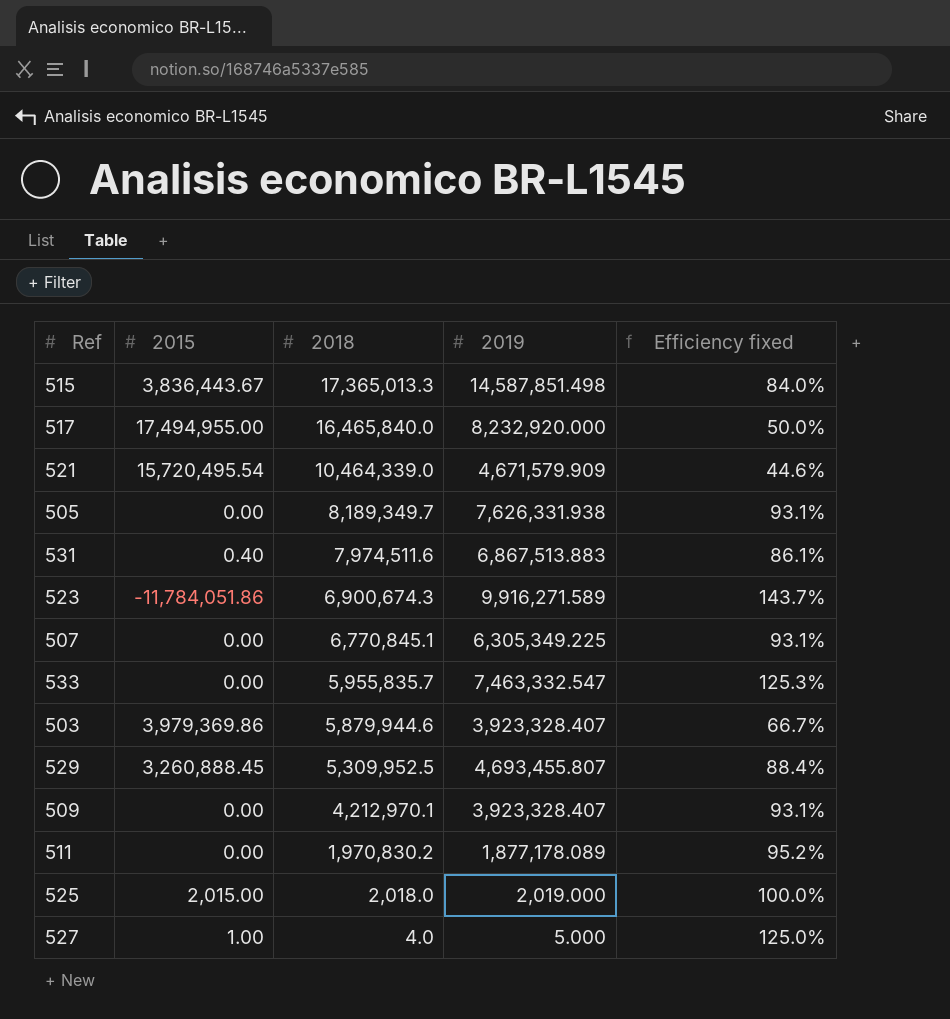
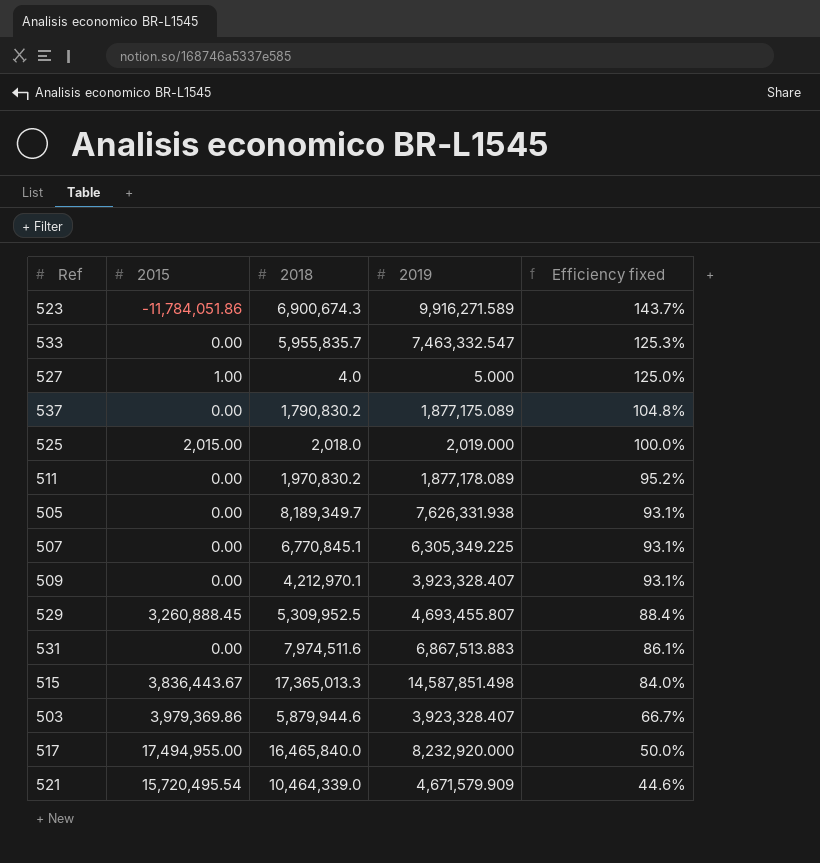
row order: 2018 descending -> Efficiency fixed descending
row 537: none -> 0.00 | 1,790,830.2 | 1,877,175.089 | 104.8%
531 | 2015: 0.40 -> 0.00

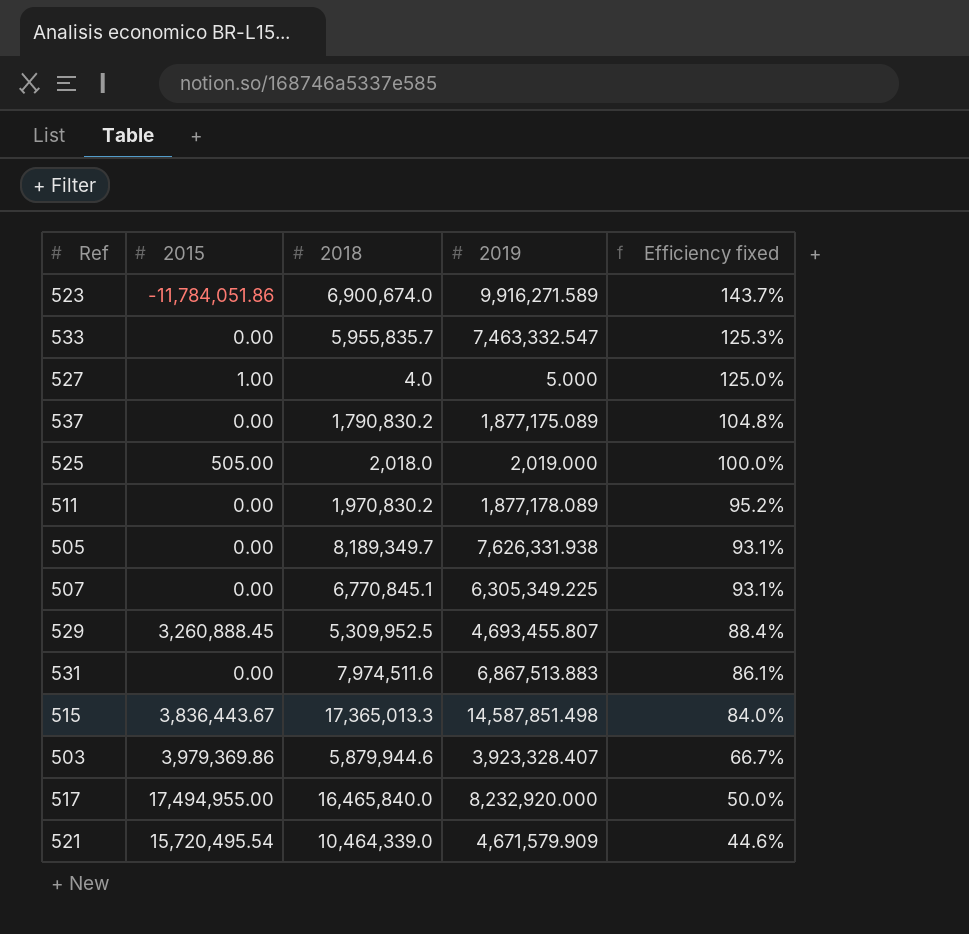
row 509: 0.00 | 4,212,970.1 | 3,923,328.407 | 93.1% -> none
523 | 2018: 6,900,674.3 -> 6,900,674.0
525 | 2015: 2,015.00 -> 505.00

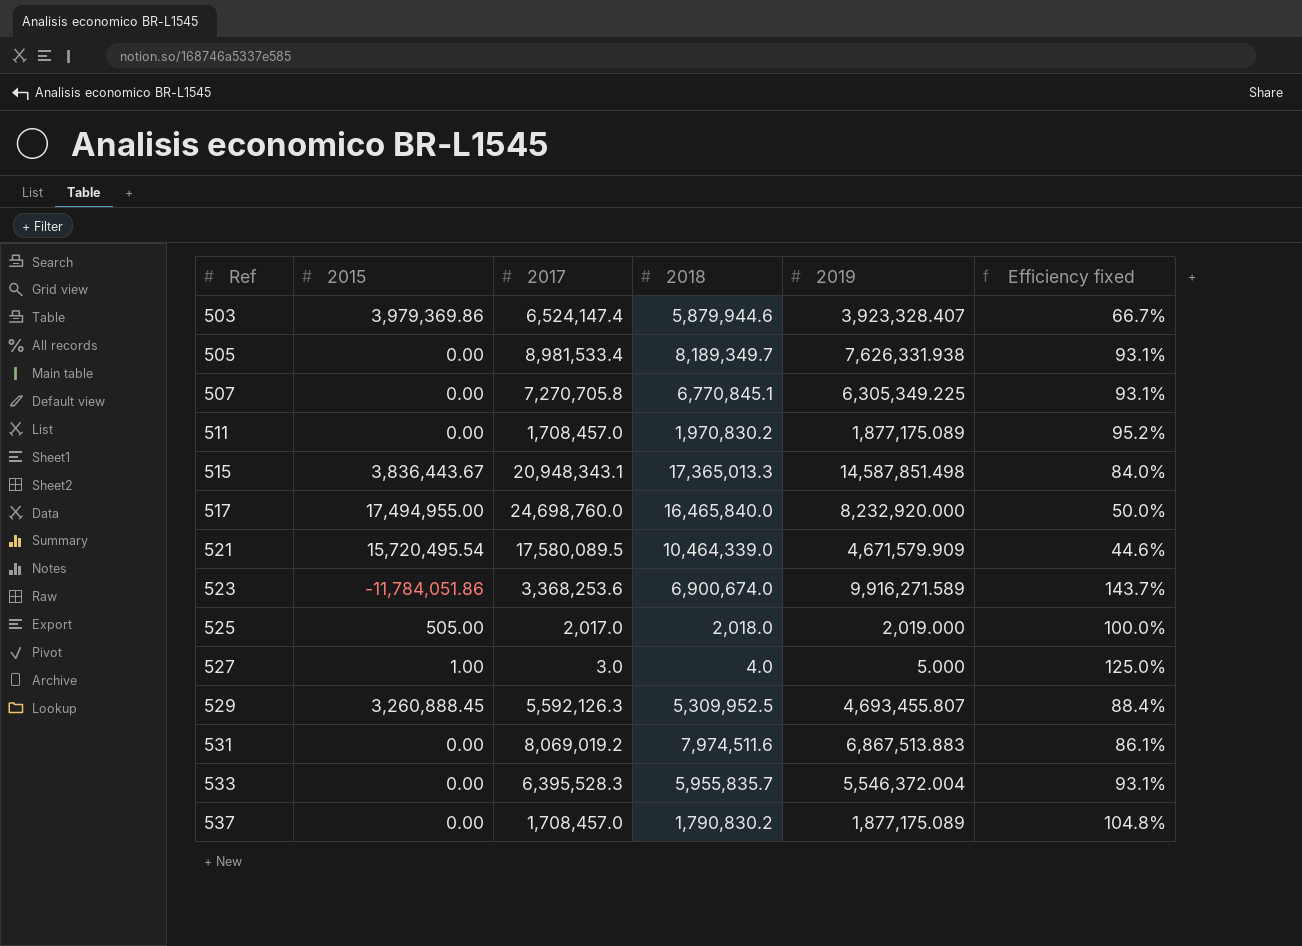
row order: Efficiency fixed descending -> Ref ascending
column 2017 | position: none -> 3
511 | 2019: 1,877,178.089 -> 1,877,175.089
533 | 2019: 7,463,332.547 -> 5,546,372.004
533 | Efficiency fixed: 125.3% -> 93.1%

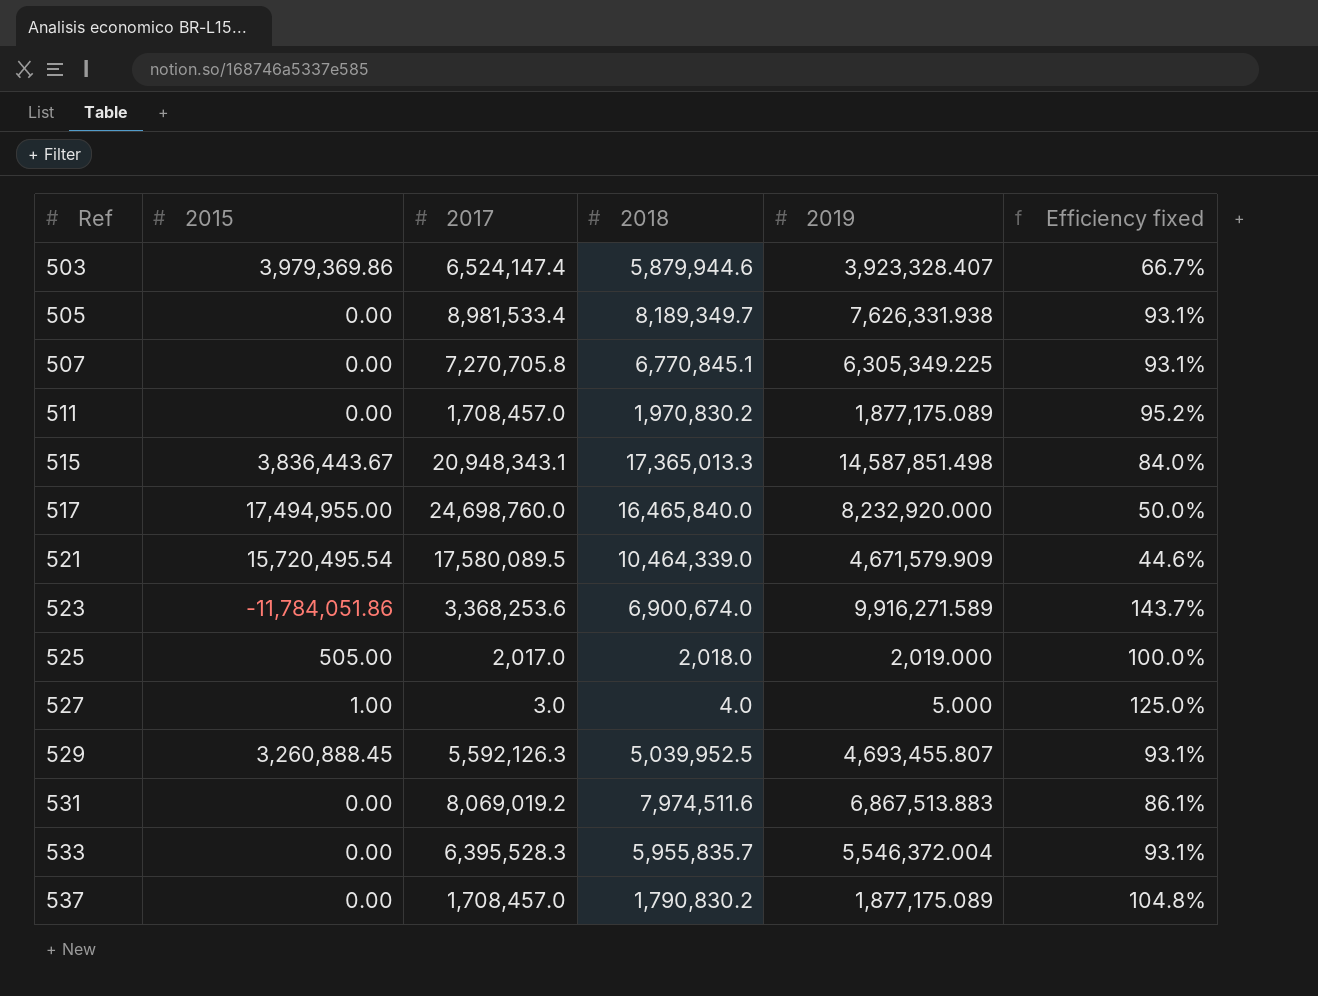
529 | 2018: 5,309,952.5 -> 5,039,952.5
529 | Efficiency fixed: 88.4% -> 93.1%

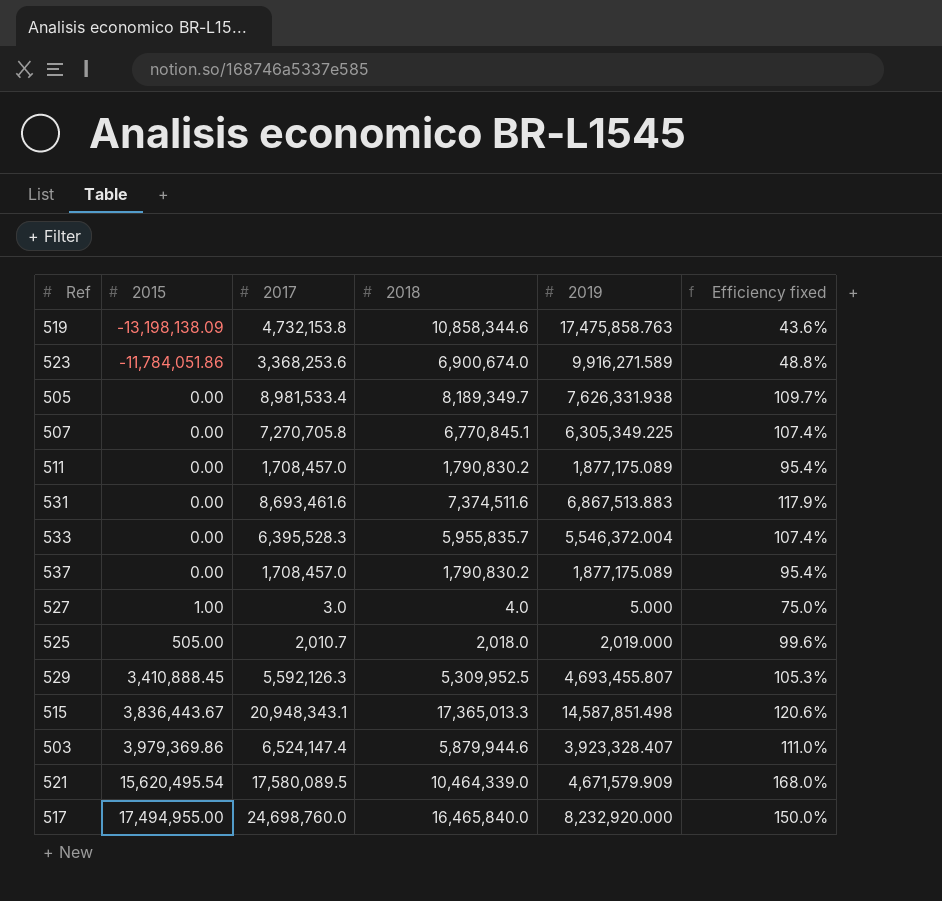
row order: Ref ascending -> 2015 ascending
column Efficiency fixed | formula: [2019] / [2018] -> [2017] / [2018]
row 519: none -> -13,198,138.09 | 4,732,153.8 | 10,858,344.6 | 17,475,858.763 | 43.6%
511 | 2018: 1,970,830.2 -> 1,790,830.2
531 | 2017: 8,069,019.2 -> 8,693,461.6
531 | 2018: 7,974,511.6 -> 7,374,511.6
525 | 2017: 2,017.0 -> 2,010.7
529 | 2015: 3,260,888.45 -> 3,410,888.45
529 | 2018: 5,039,952.5 -> 5,309,952.5
521 | 2015: 15,720,495.54 -> 15,620,495.54

